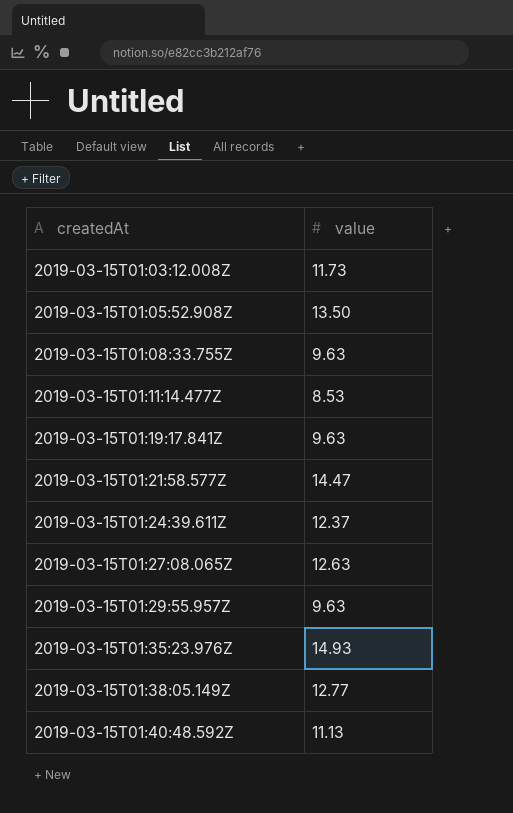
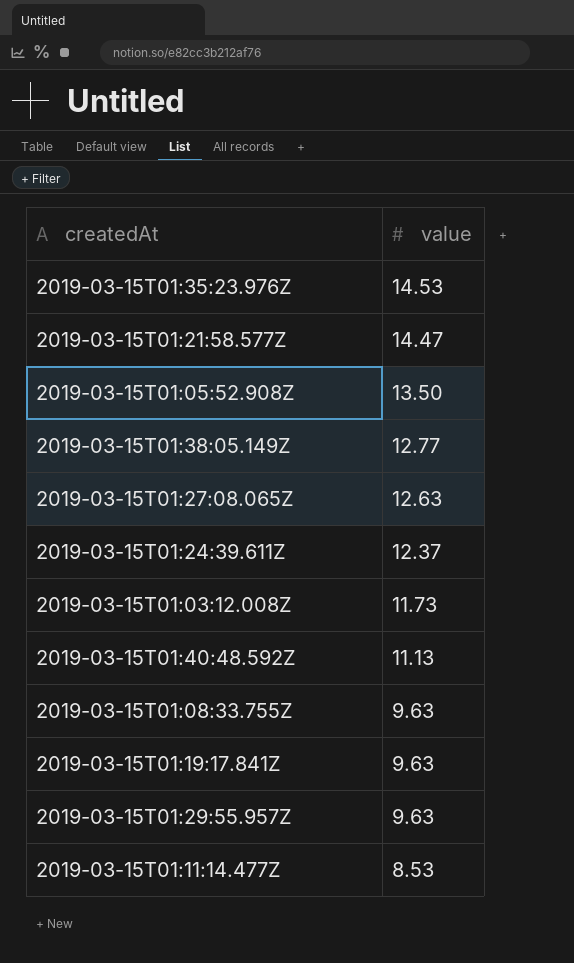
row order: createdAt ascending -> value descending
2019-03-15T01:35:23.976Z | value: 14.93 -> 14.53

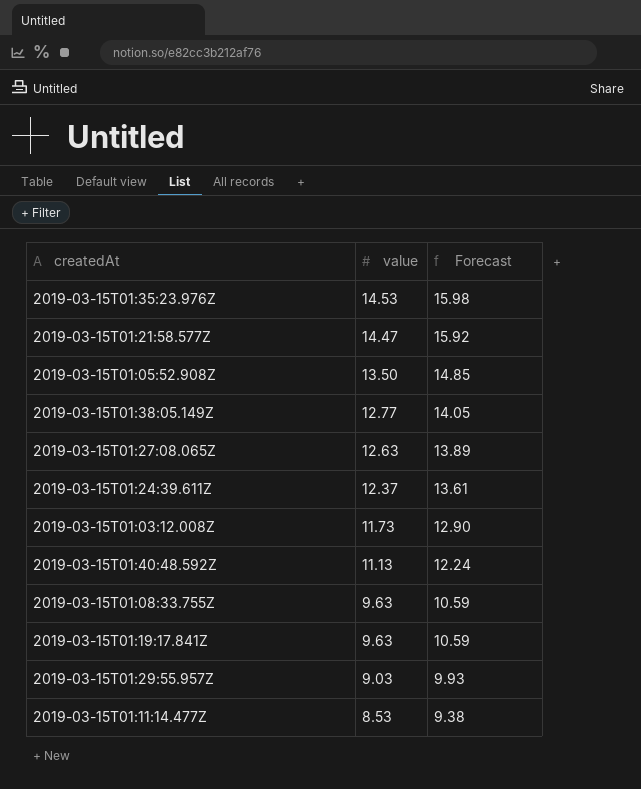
column Forecast | formula: none -> [value] * 1.1
2019-03-15T01:29:55.957Z | value: 9.63 -> 9.03

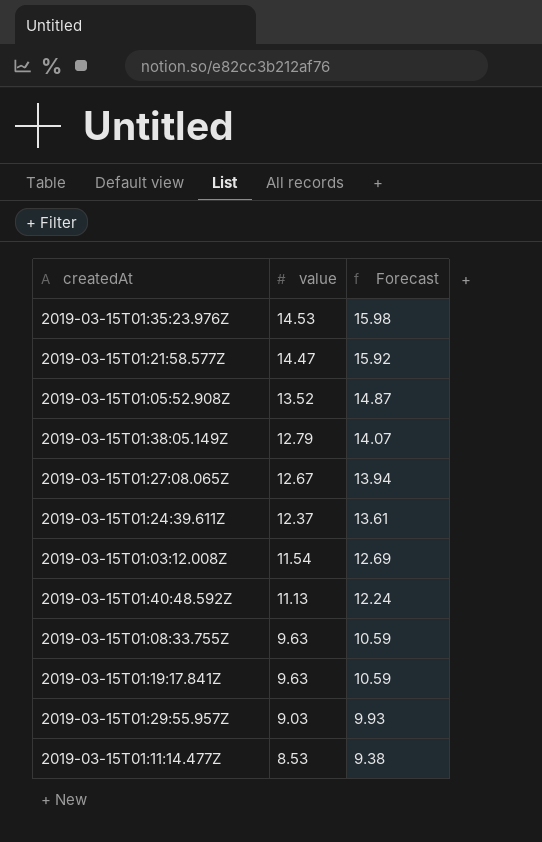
2019-03-15T01:05:52.908Z | value: 13.50 -> 13.52
2019-03-15T01:05:52.908Z | Forecast: 14.85 -> 14.87
2019-03-15T01:38:05.149Z | value: 12.77 -> 12.79
2019-03-15T01:38:05.149Z | Forecast: 14.05 -> 14.07
2019-03-15T01:27:08.065Z | value: 12.63 -> 12.67
2019-03-15T01:27:08.065Z | Forecast: 13.89 -> 13.94
2019-03-15T01:03:12.008Z | value: 11.73 -> 11.54
2019-03-15T01:03:12.008Z | Forecast: 12.90 -> 12.69

